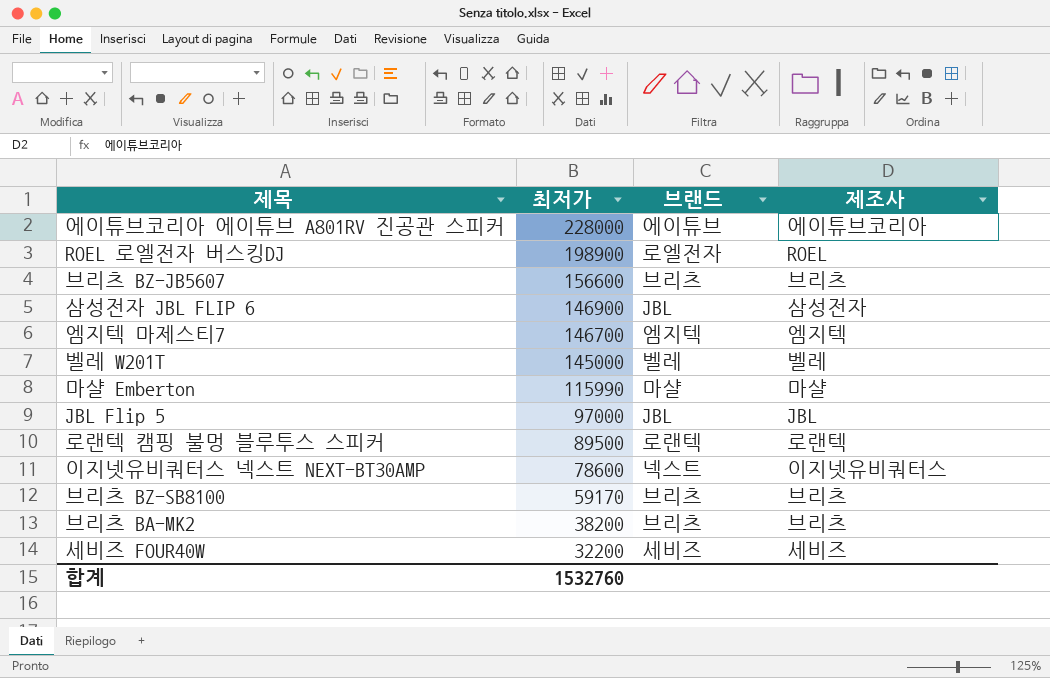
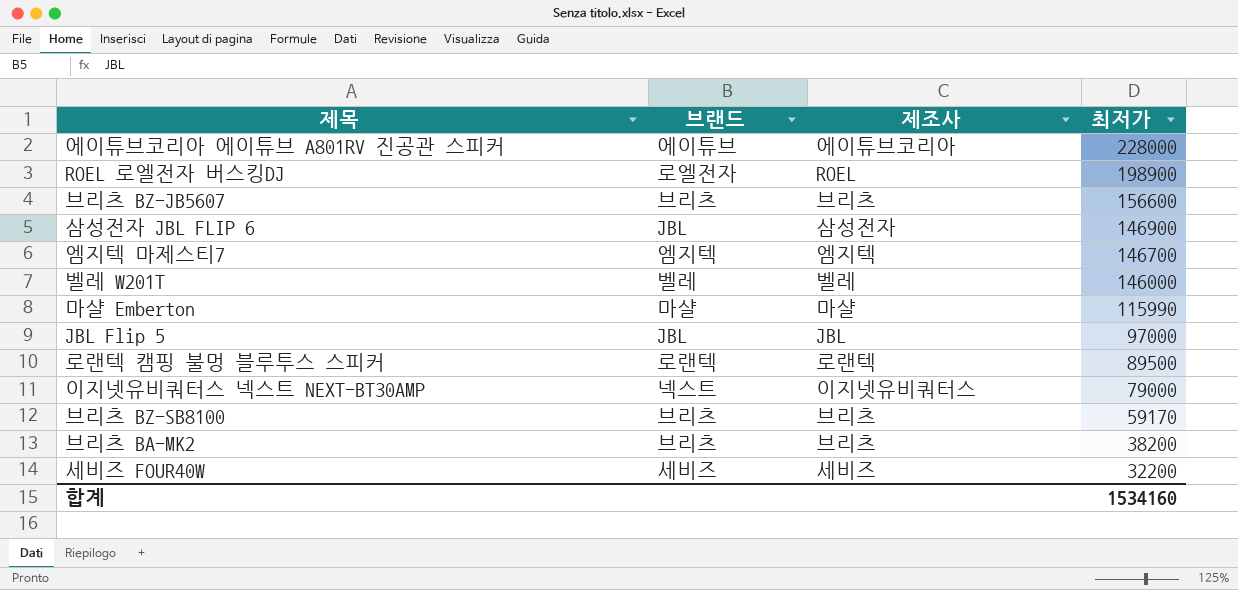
column 최저가 | position: 2 -> 4
벨레 W201T | 최저가: 145000 -> 146000
이지넷유비쿼터스 넥스트 NEXT-BT30AMP | 최저가: 78600 -> 79000
합계 | 최저가: 1532760 -> 1534160

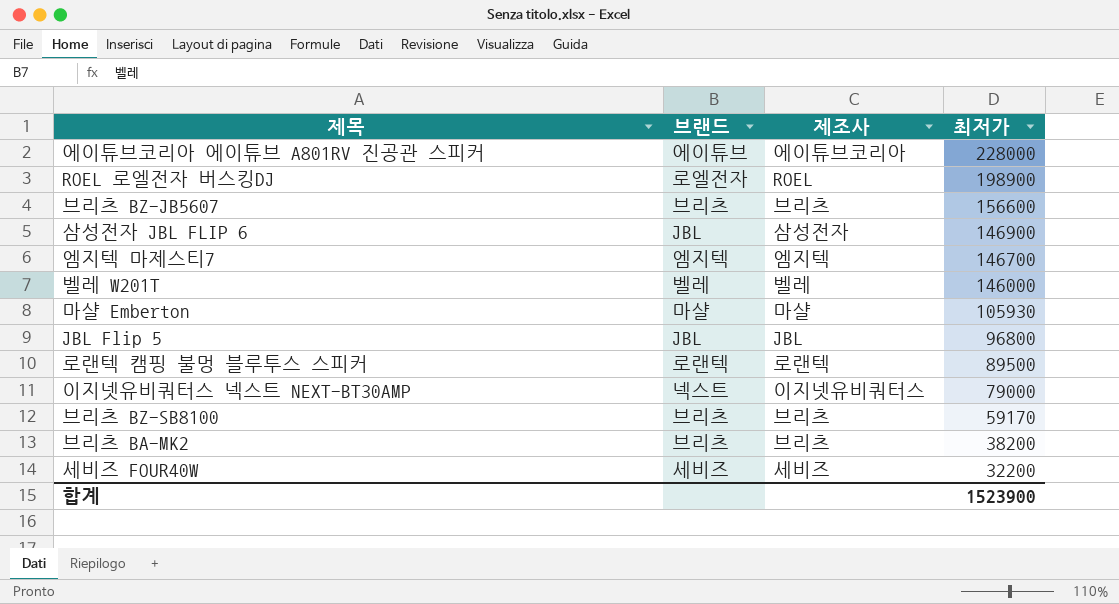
마샬 Emberton | 최저가: 115990 -> 105930
JBL Flip 5 | 최저가: 97000 -> 96800
합계 | 최저가: 1534160 -> 1523900

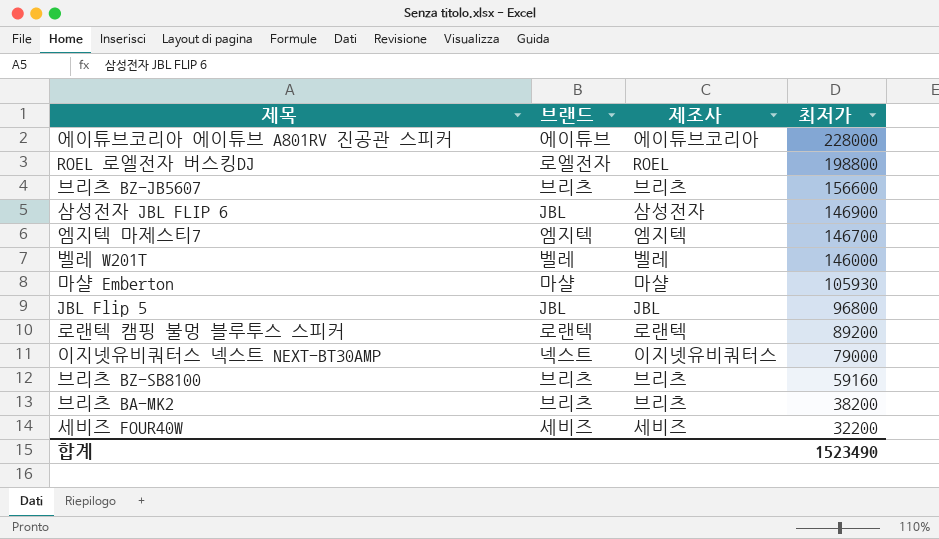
ROEL 로엘전자 버스킹DJ | 최저가: 198900 -> 198800
로랜텍 캠핑 불멍 블루투스 스피커 | 최저가: 89500 -> 89200
브리츠 BZ-SB8100 | 최저가: 59170 -> 59160
합계 | 최저가: 1523900 -> 1523490

